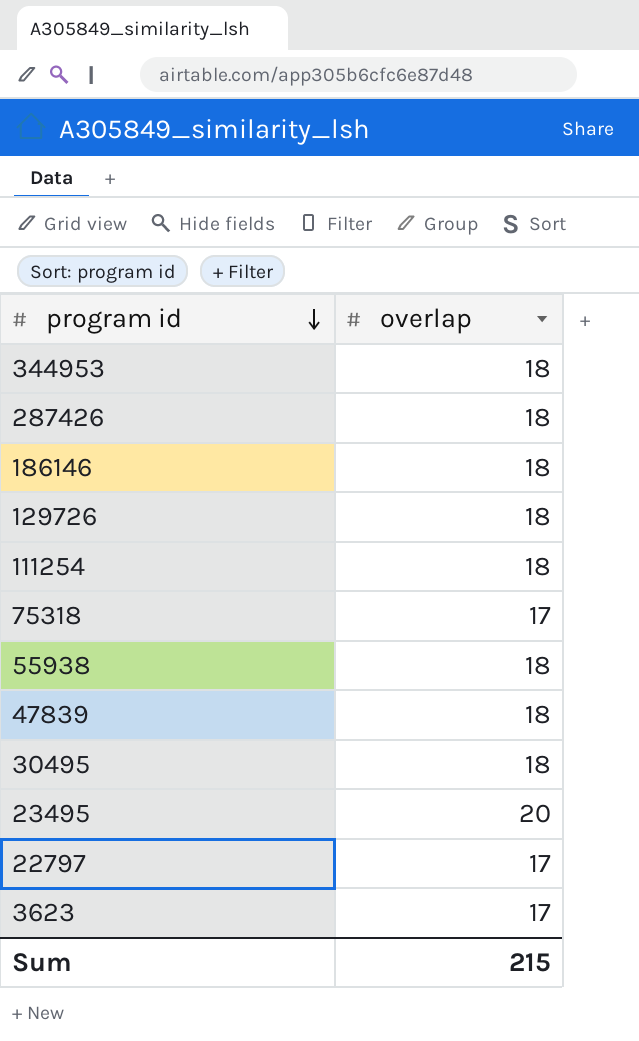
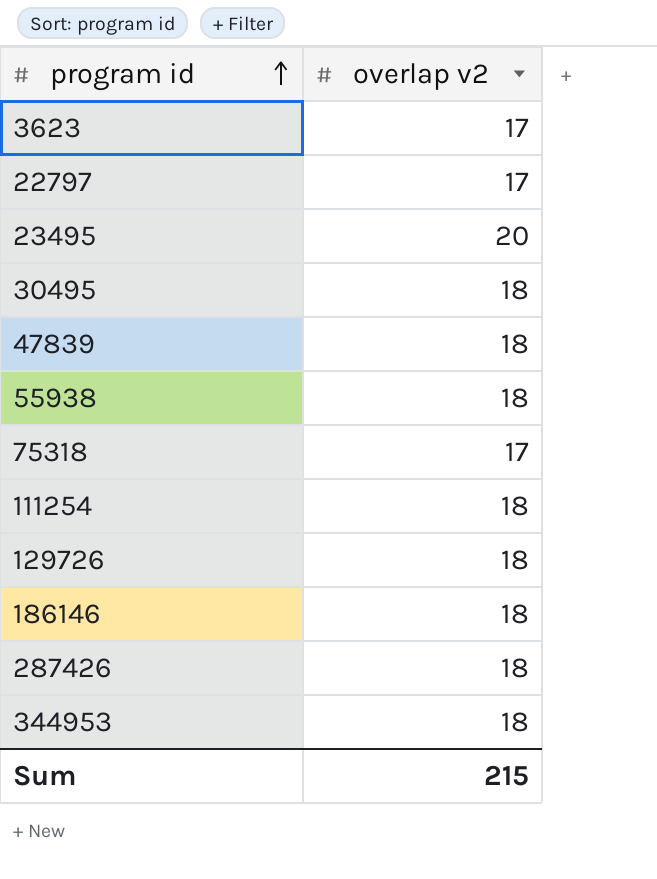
row order: program id descending -> program id ascending
column name: overlap -> overlap v2

